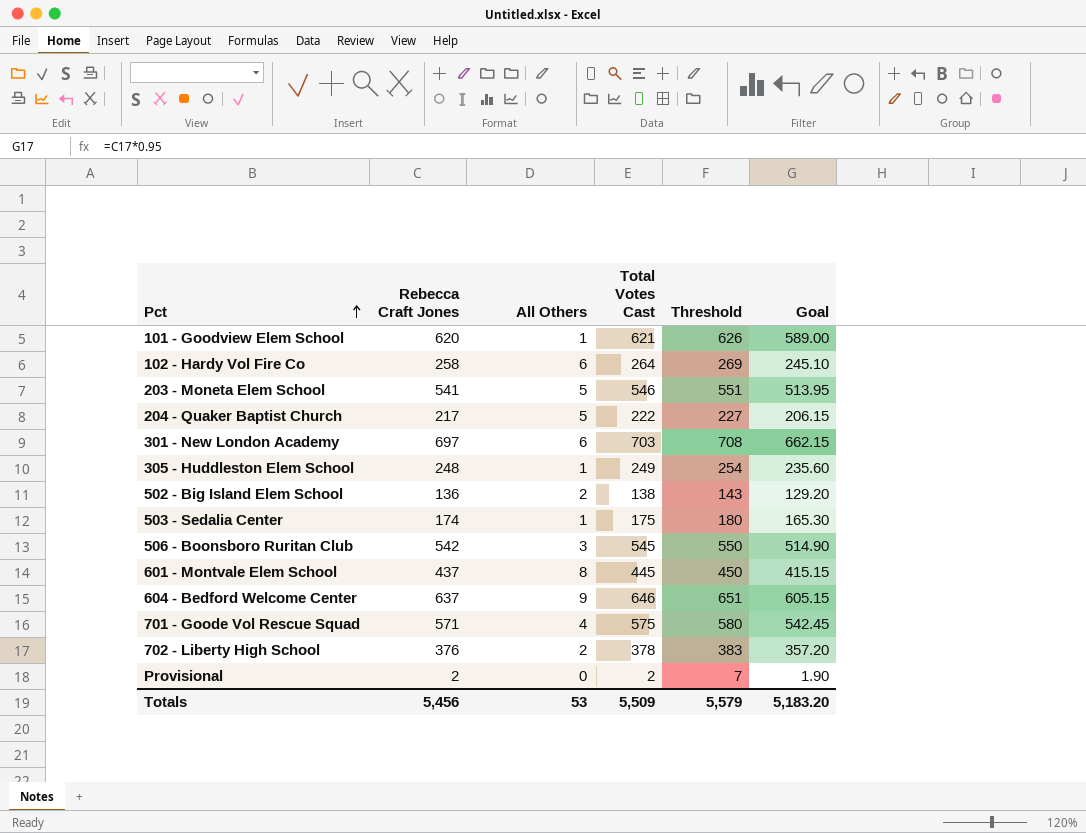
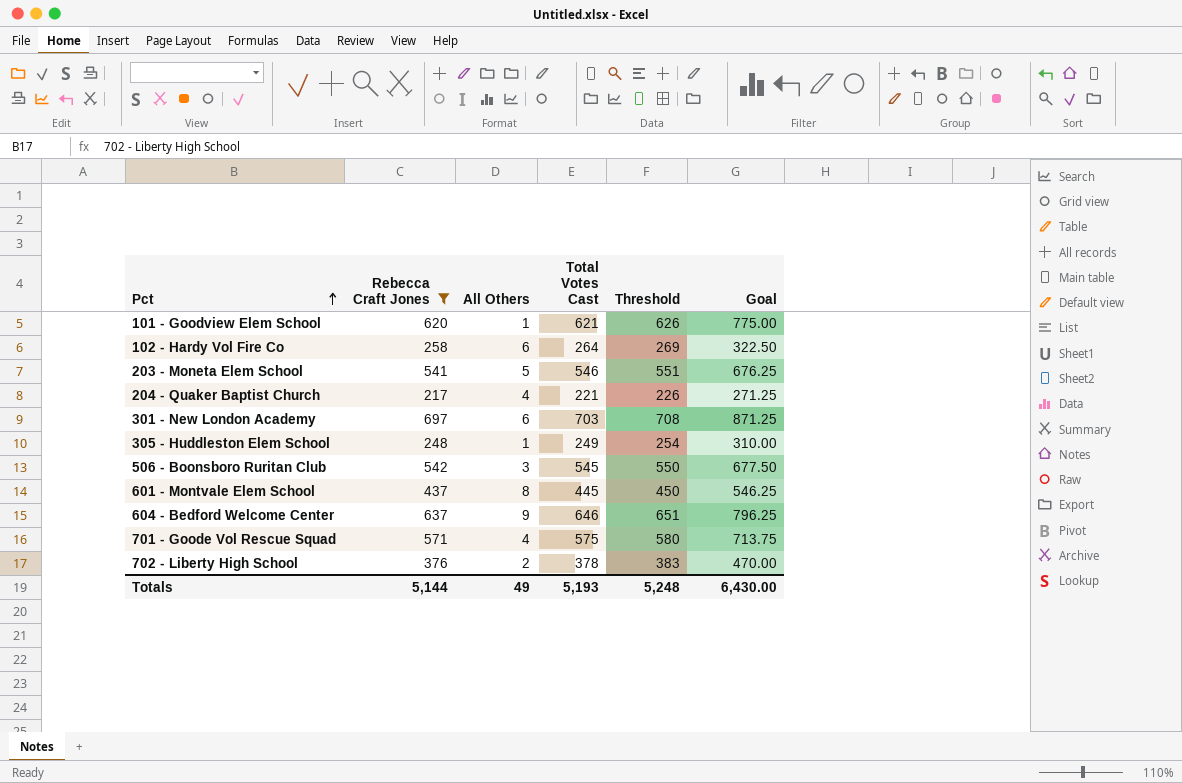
filter: none -> Rebecca Craft Jones >= 217
column Goal | formula: [Rebecca Craft Jones] * 0.95 -> [Rebecca Craft Jones] * 1.25
204 - Quaker Baptist Church | All Others: 5 -> 4
204 - Quaker Baptist Church | Total Votes Cast: 222 -> 221
204 - Quaker Baptist Church | Threshold: 227 -> 226
Totals | Rebecca Craft Jones: 5,456 -> 5,144
Totals | All Others: 53 -> 49
Totals | Total Votes Cast: 5,509 -> 5,193
Totals | Threshold: 5,579 -> 5,248
Totals | Goal: 5,183.20 -> 6,430.00

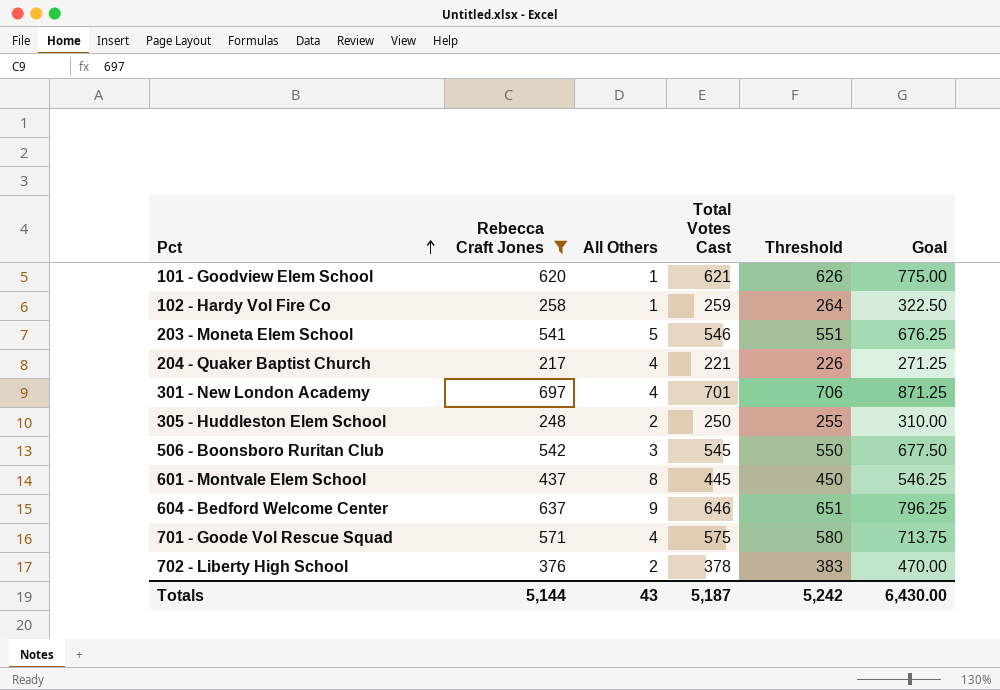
102 - Hardy Vol Fire Co | All Others: 6 -> 1
102 - Hardy Vol Fire Co | Total Votes Cast: 264 -> 259
102 - Hardy Vol Fire Co | Threshold: 269 -> 264
301 - New London Academy | All Others: 6 -> 4
301 - New London Academy | Total Votes Cast: 703 -> 701
301 - New London Academy | Threshold: 708 -> 706
305 - Huddleston Elem School | All Others: 1 -> 2
305 - Huddleston Elem School | Total Votes Cast: 249 -> 250
305 - Huddleston Elem School | Threshold: 254 -> 255
Totals | All Others: 49 -> 43
Totals | Total Votes Cast: 5,193 -> 5,187
Totals | Threshold: 5,248 -> 5,242

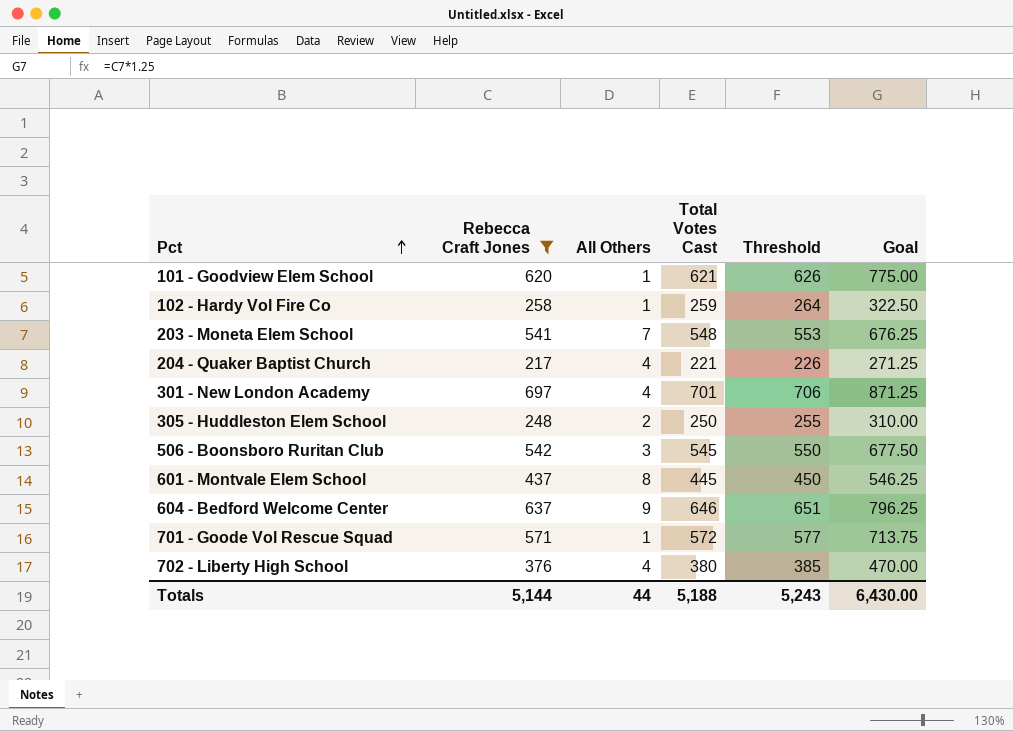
203 - Moneta Elem School | All Others: 5 -> 7
203 - Moneta Elem School | Total Votes Cast: 546 -> 548
203 - Moneta Elem School | Threshold: 551 -> 553
701 - Goode Vol Rescue Squad | All Others: 4 -> 1
701 - Goode Vol Rescue Squad | Total Votes Cast: 575 -> 572
701 - Goode Vol Rescue Squad | Threshold: 580 -> 577
702 - Liberty High School | All Others: 2 -> 4
702 - Liberty High School | Total Votes Cast: 378 -> 380
702 - Liberty High School | Threshold: 383 -> 385
Totals | All Others: 43 -> 44
Totals | Total Votes Cast: 5,187 -> 5,188
Totals | Threshold: 5,242 -> 5,243

